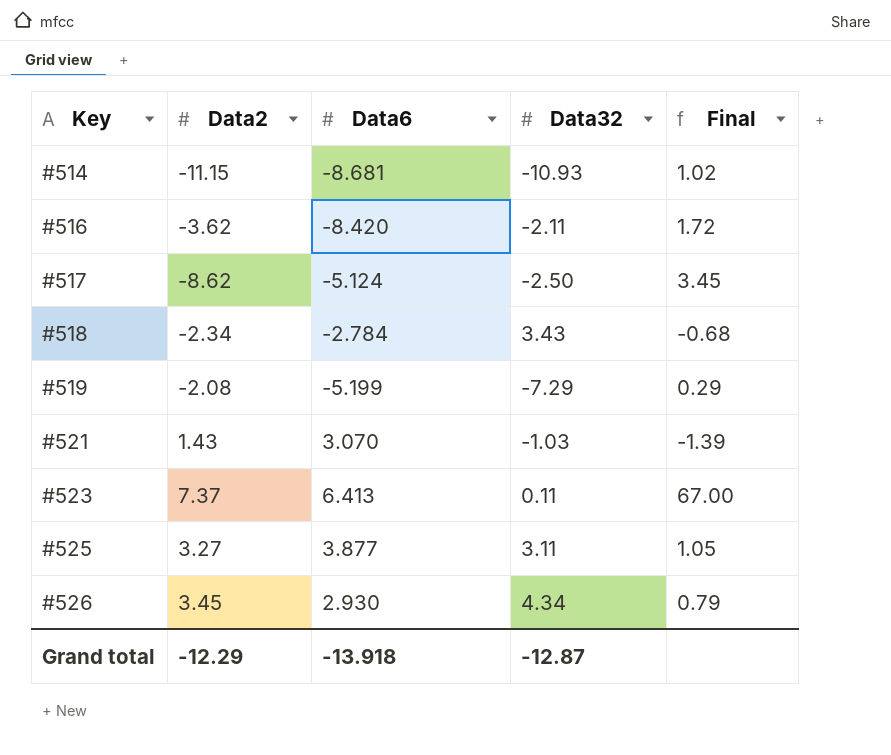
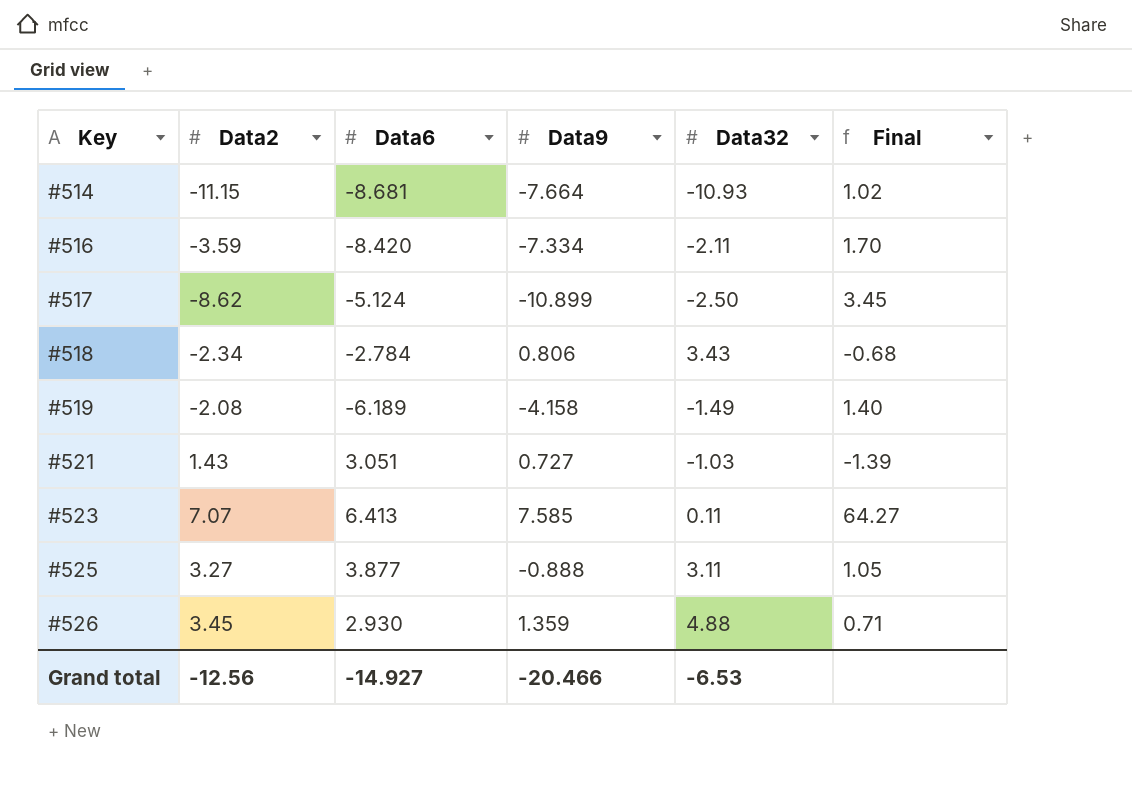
column Data9 | position: none -> 4
#516 | Data2: -3.62 -> -3.59
#516 | Final: 1.72 -> 1.70
#519 | Data6: -5.199 -> -6.189
#519 | Data32: -7.29 -> -1.49
#519 | Final: 0.29 -> 1.40
#521 | Data6: 3.070 -> 3.051
#523 | Data2: 7.37 -> 7.07
#523 | Final: 67.00 -> 64.27
#526 | Data32: 4.34 -> 4.88
#526 | Final: 0.79 -> 0.71
Grand total | Data2: -12.29 -> -12.56
Grand total | Data6: -13.918 -> -14.927
Grand total | Data32: -12.87 -> -6.53

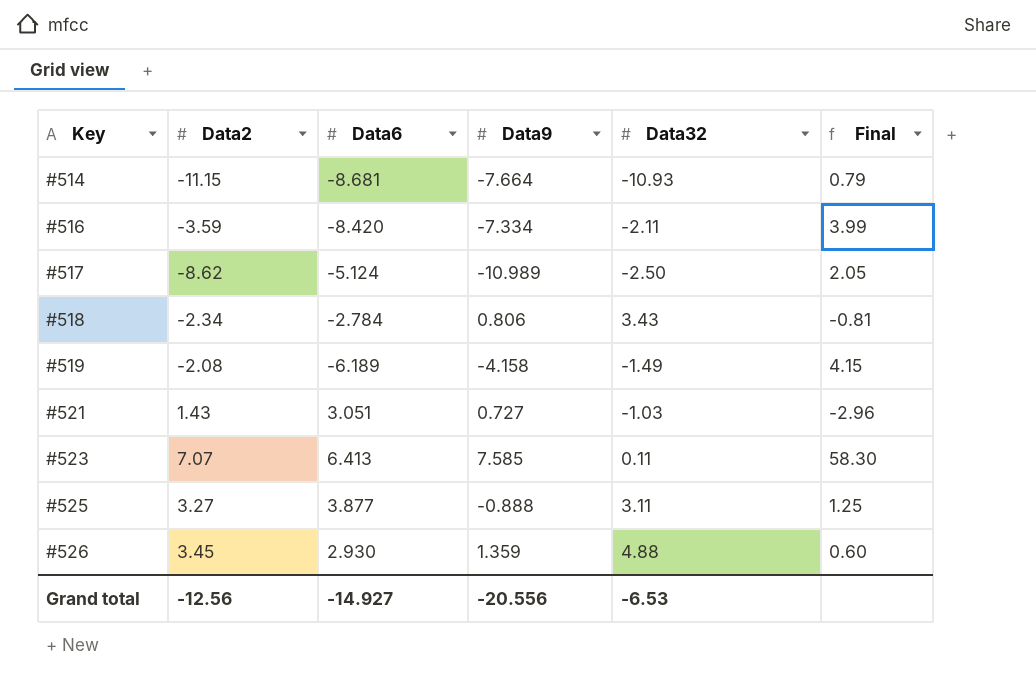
column Final | formula: [Data2] / [Data32] -> [Data6] / [Data32]
#517 | Data9: -10.899 -> -10.989
Grand total | Data9: -20.466 -> -20.556

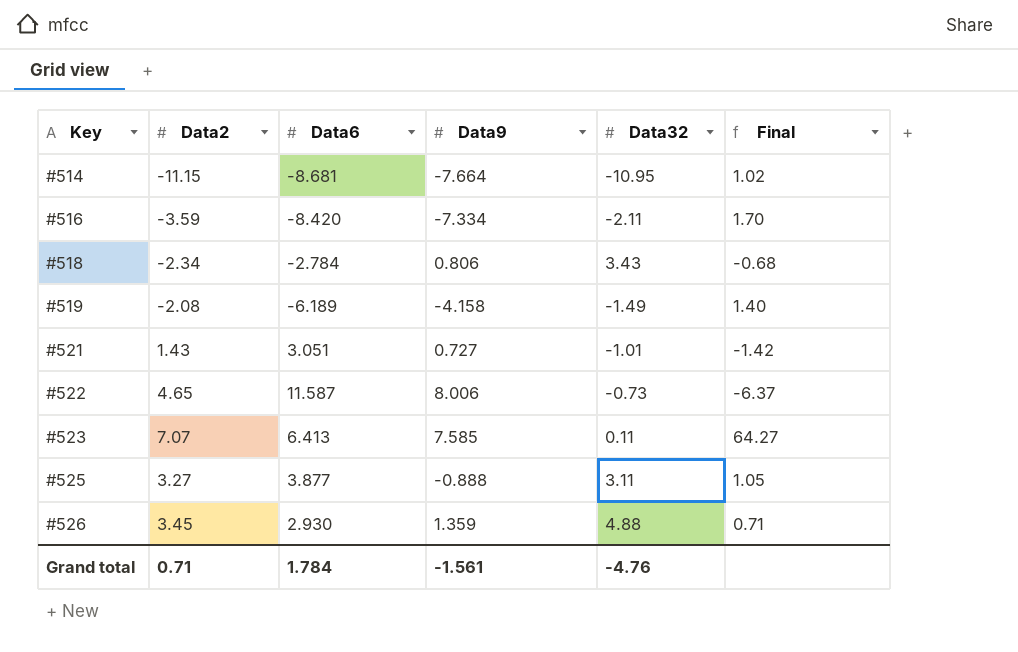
column Final | formula: [Data6] / [Data32] -> [Data2] / [Data32]
row #517: -8.62 | -5.124 | -10.989 | -2.50 | 2.05 -> none
#514 | Data32: -10.93 -> -10.95
#521 | Data32: -1.03 -> -1.01
row #522: none -> 4.65 | 11.587 | 8.006 | -0.73 | -6.37
Grand total | Data2: -12.56 -> 0.71
Grand total | Data6: -14.927 -> 1.784
Grand total | Data9: -20.556 -> -1.561
Grand total | Data32: -6.53 -> -4.76

